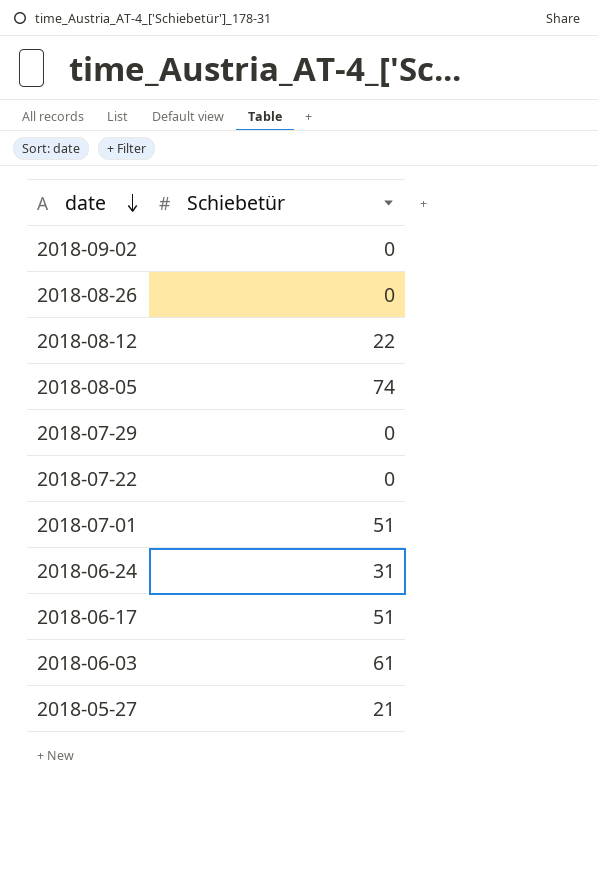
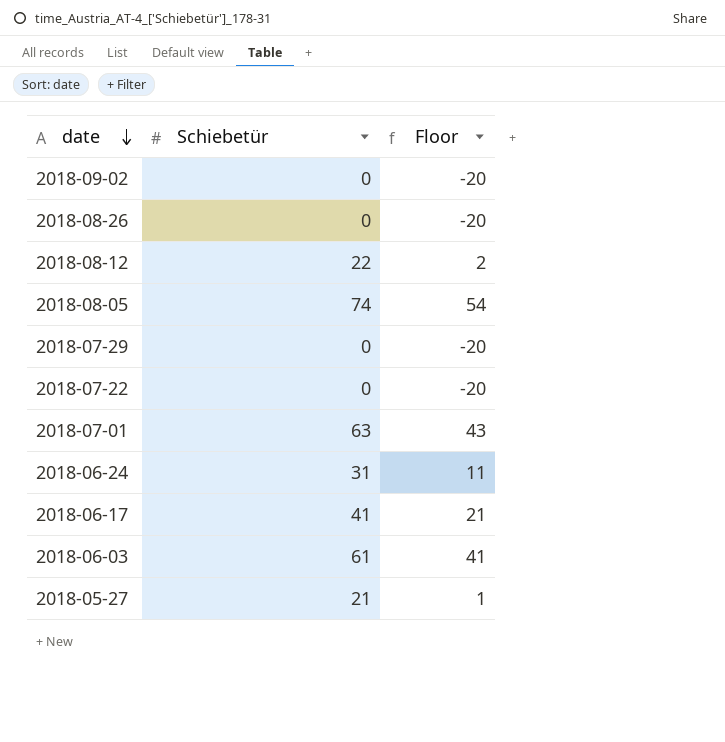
column Floor | formula: none -> [Schiebetür] - 20
2018-07-01 | Schiebetür: 51 -> 63
2018-06-17 | Schiebetür: 51 -> 41

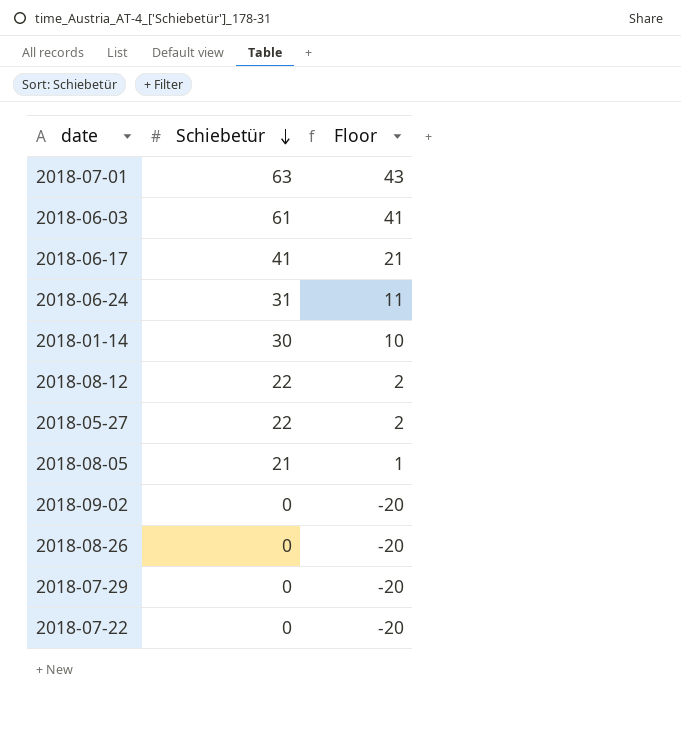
row order: date descending -> Schiebetür descending
row 2018-01-14: none -> 30 | 10
2018-05-27 | Schiebetür: 21 -> 22
2018-05-27 | Floor: 1 -> 2
2018-08-05 | Schiebetür: 74 -> 21
2018-08-05 | Floor: 54 -> 1

